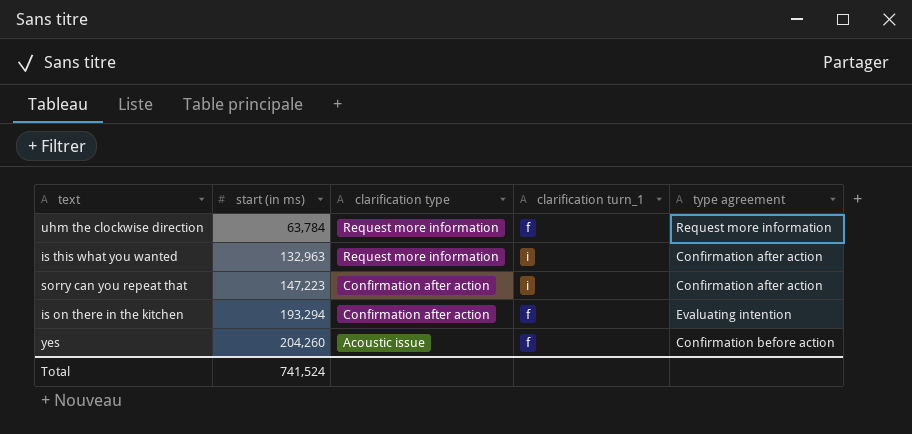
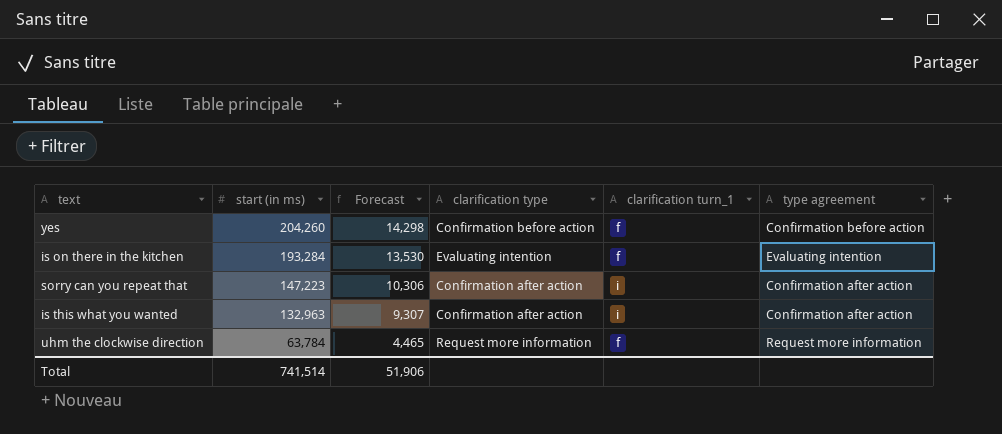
row order: start (in ms) ascending -> start (in ms) descending
column Forecast | formula: none -> [start (in ms)] * 0.07
yes | clarification type: Acoustic issue -> Confirmation before action
is on there in the kitchen | start (in ms): 193,294 -> 193,284
is on there in the kitchen | clarification type: Confirmation after action -> Evaluating intention
is this what you wanted | clarification type: Request more information -> Confirmation after action
Total | start (in ms): 741,524 -> 741,514

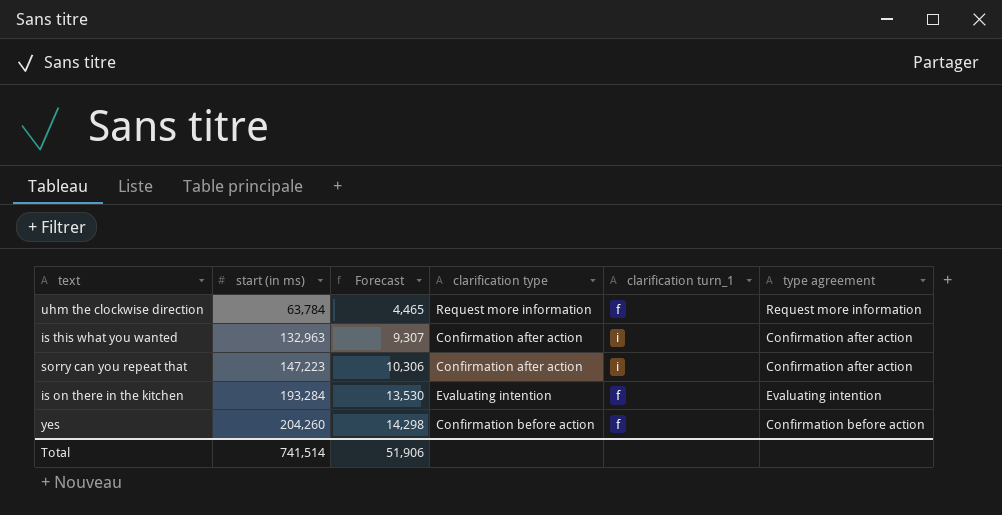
row order: start (in ms) descending -> start (in ms) ascending

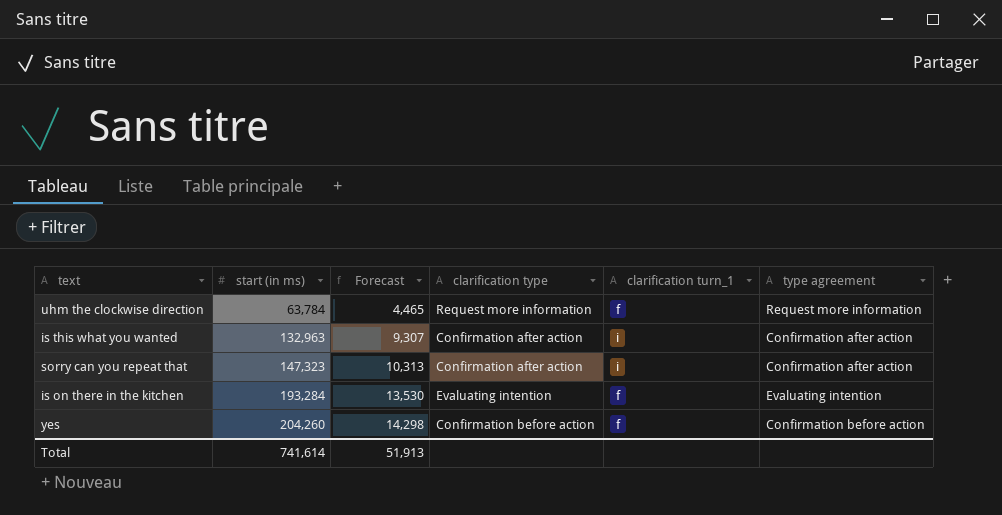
sorry can you repeat that | start (in ms): 147,223 -> 147,323
sorry can you repeat that | Forecast: 10,306 -> 10,313
Total | start (in ms): 741,514 -> 741,614
Total | Forecast: 51,906 -> 51,913

